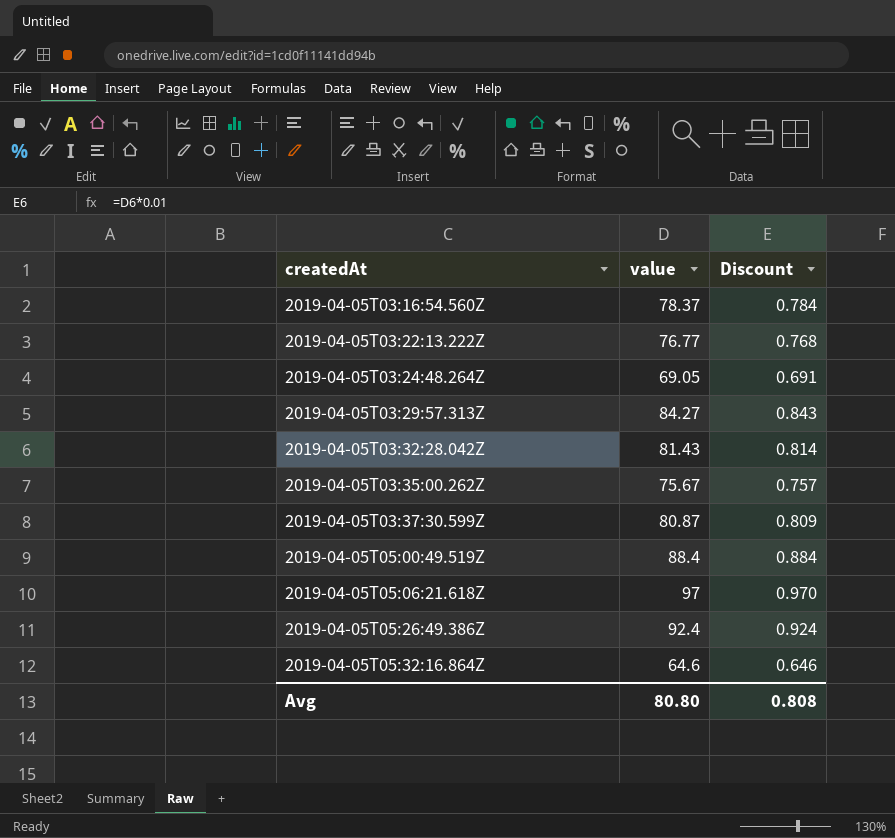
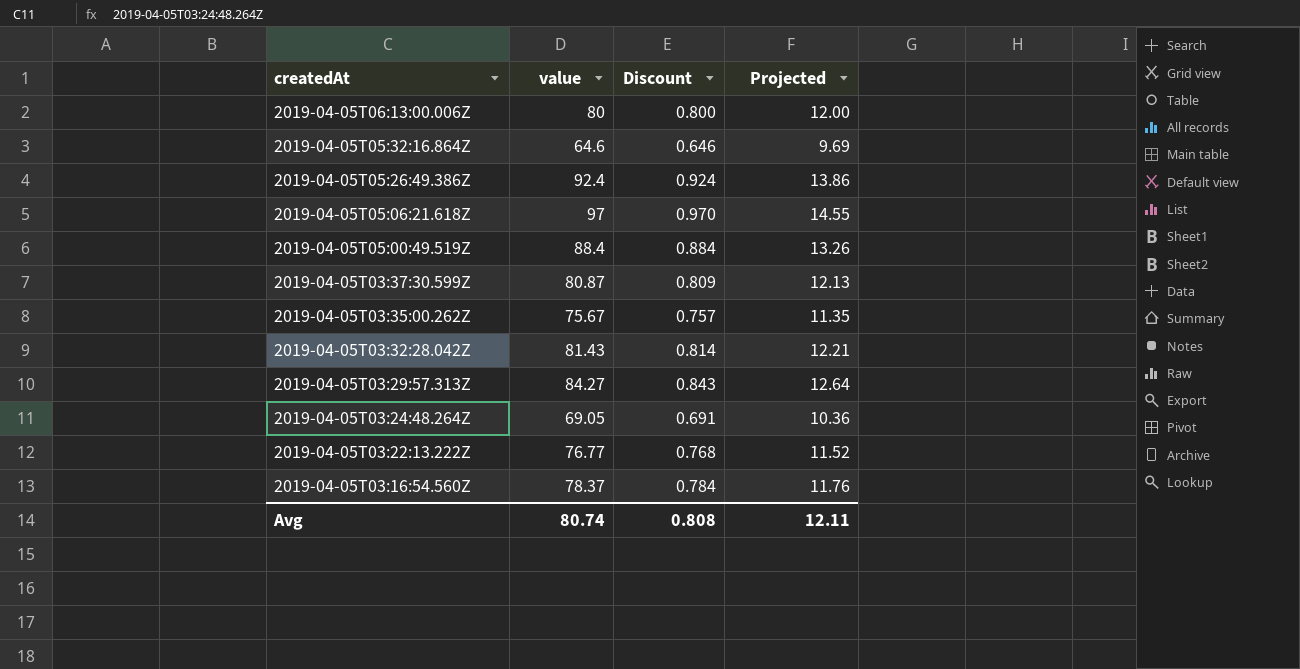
row order: createdAt ascending -> createdAt descending
column Projected | formula: none -> [value] * 0.15
row 2019-04-05T06:13:00.006Z: none -> 80 | 0.800 | 12.00
Avg | value: 80.80 -> 80.74

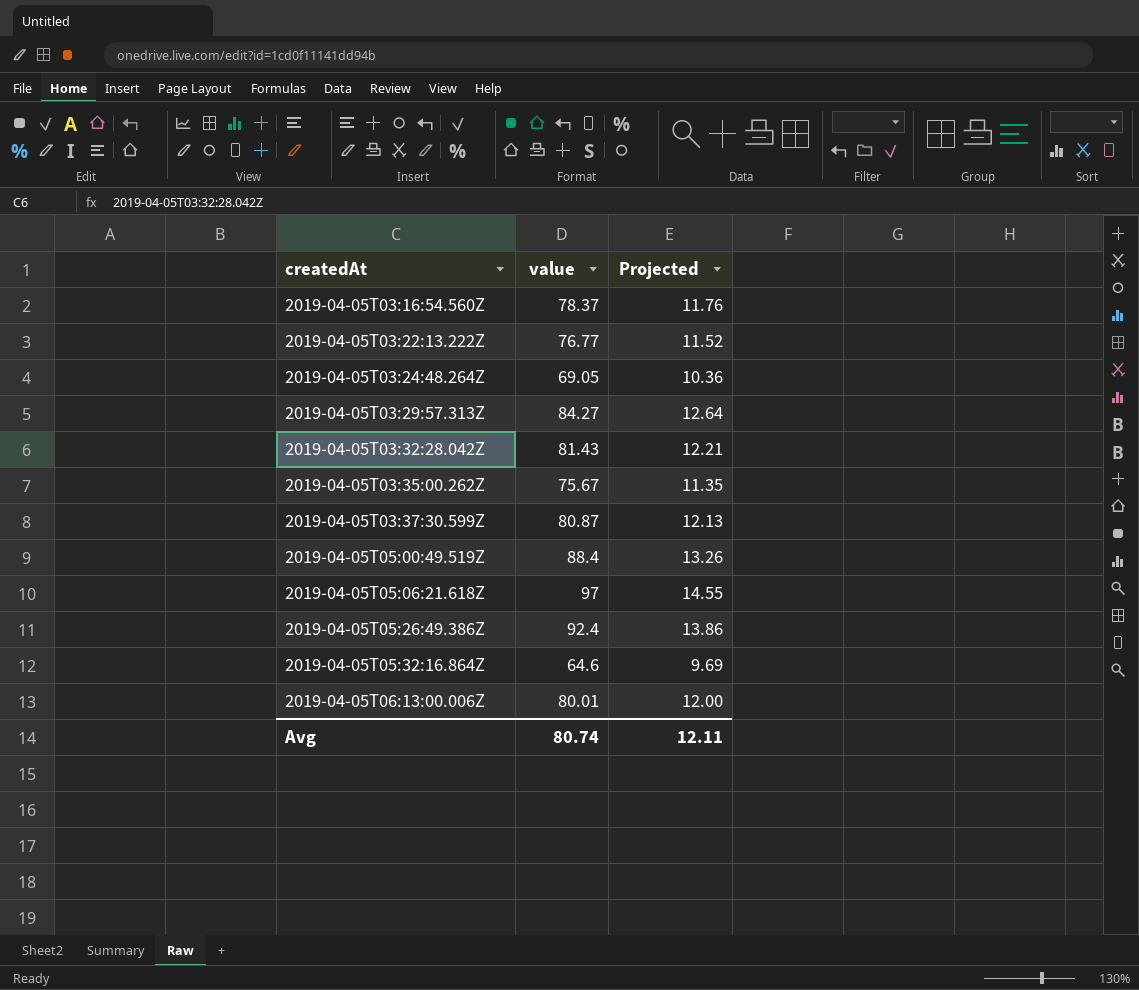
row order: createdAt descending -> createdAt ascending
column Discount | formula: [value] * 0.01 -> none
2019-04-05T06:13:00.006Z | value: 80 -> 80.01

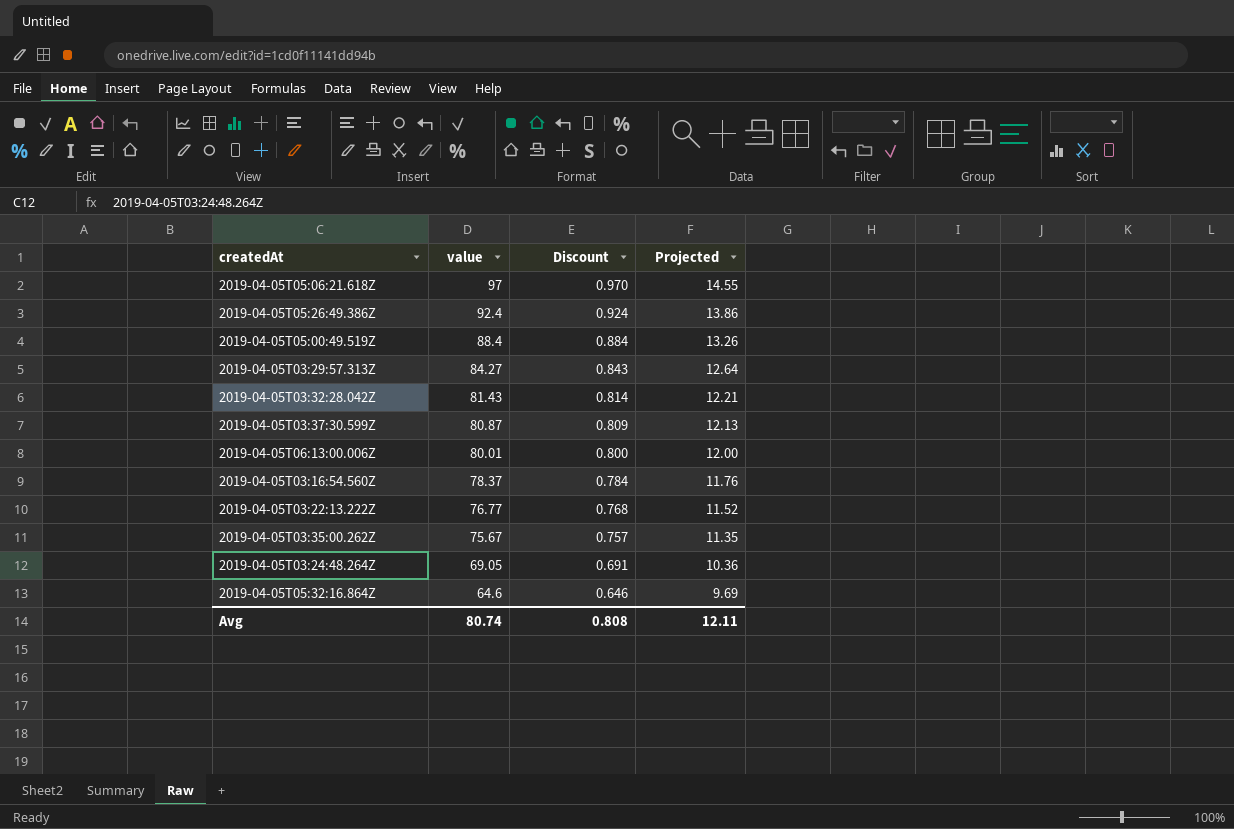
row order: createdAt ascending -> value descending
column Discount | formula: none -> [value] * 0.01

